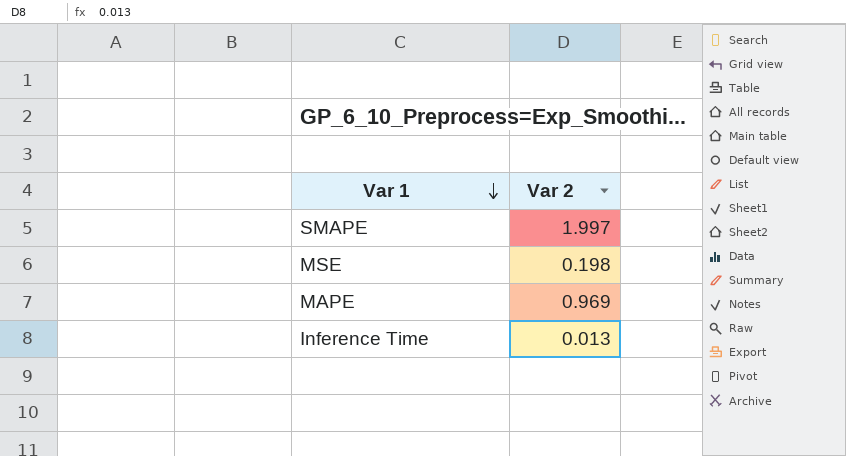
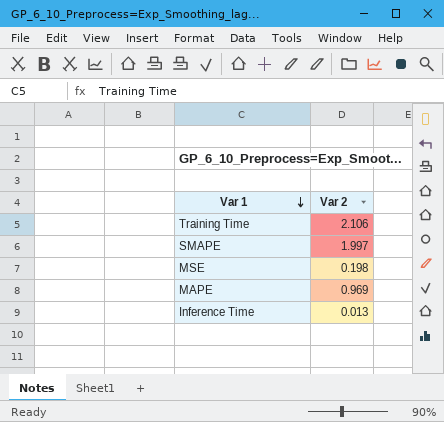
row Training Time: none -> 2.106

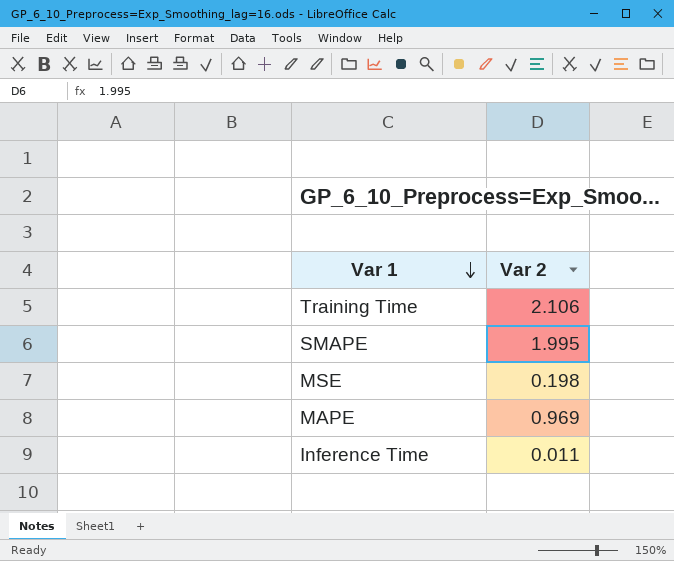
SMAPE | Var 2: 1.997 -> 1.995
Inference Time | Var 2: 0.013 -> 0.011

